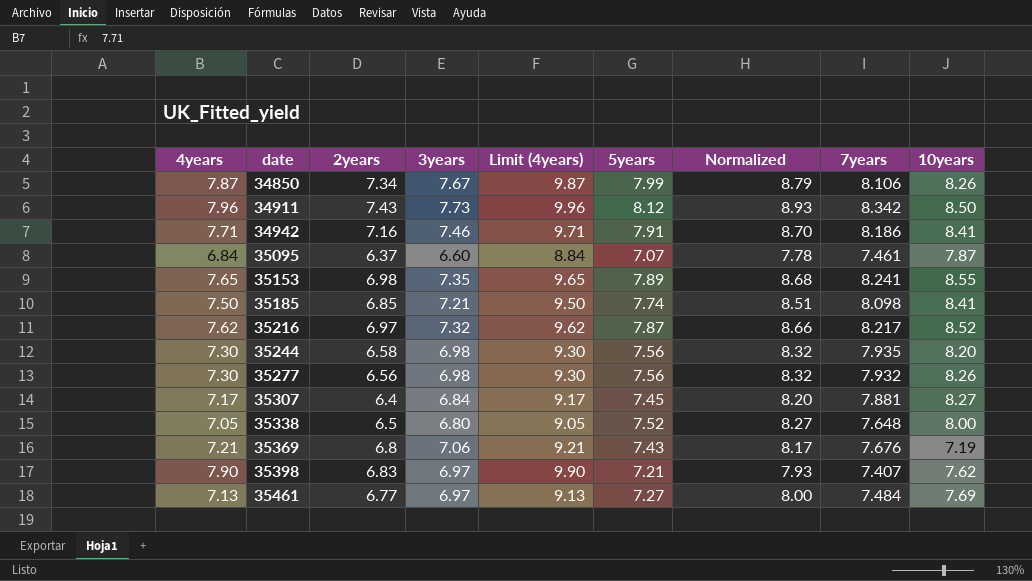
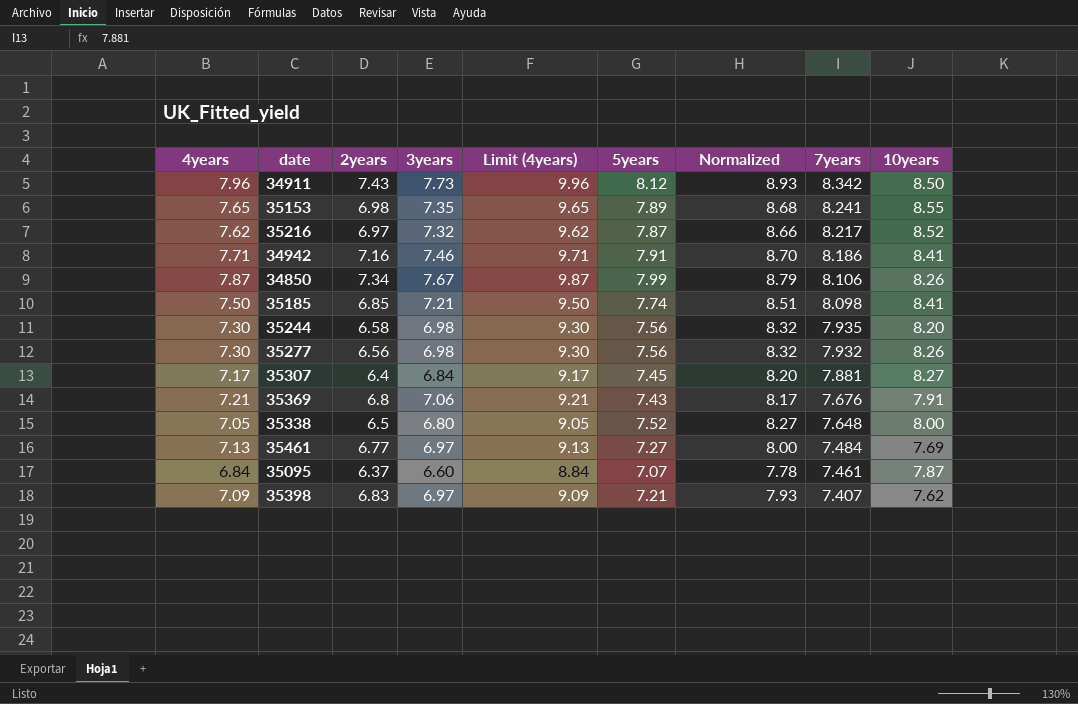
row order: date ascending -> 7years descending
35369 | 10years: 7.19 -> 7.91
35398 | 4years: 7.90 -> 7.09
35398 | Limit (4years): 9.90 -> 9.09

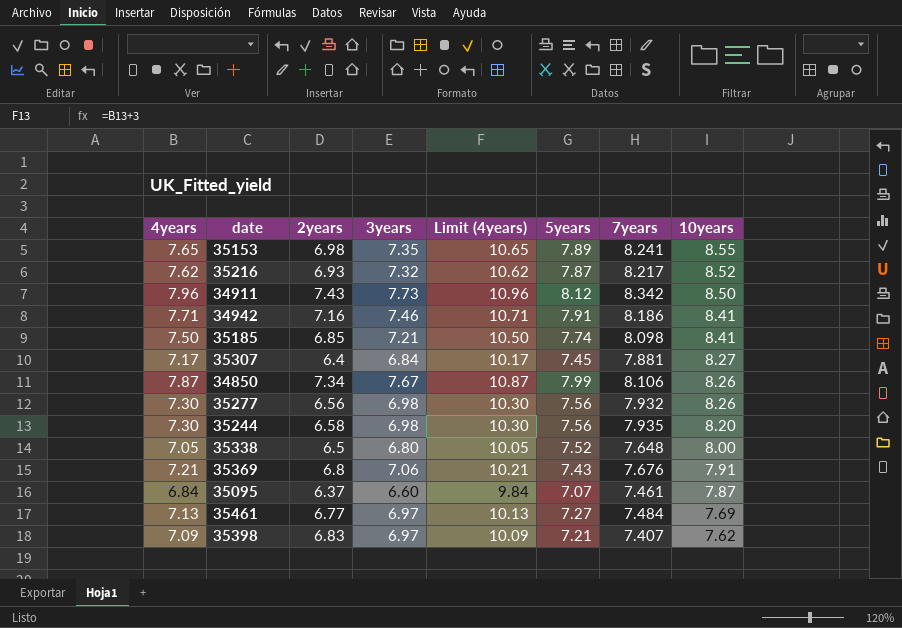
row order: 7years descending -> 10years descending
column Normalized | formula: [5years] * 1.1 -> none
column Limit (4years) | formula: [4years] + 2 -> [4years] + 3
35216 | 2years: 6.97 -> 6.93

